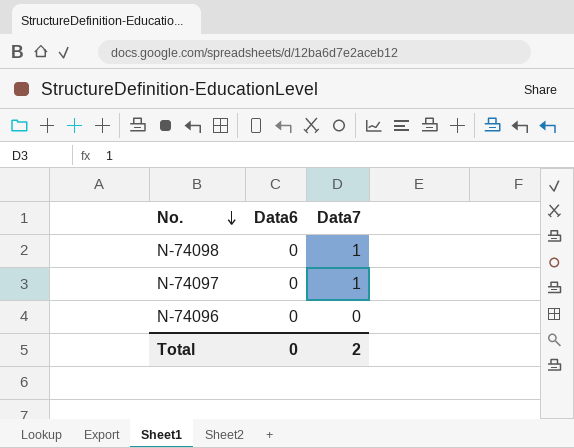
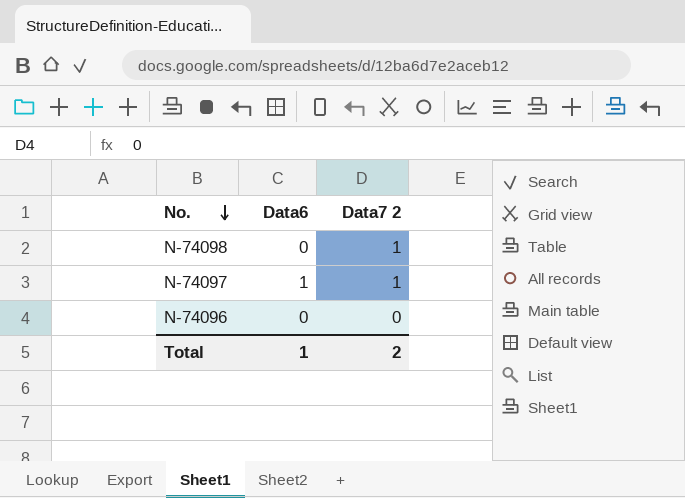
column name: Data7 -> Data7 2
N-74097 | Data6: 0 -> 1
Total | Data6: 0 -> 1

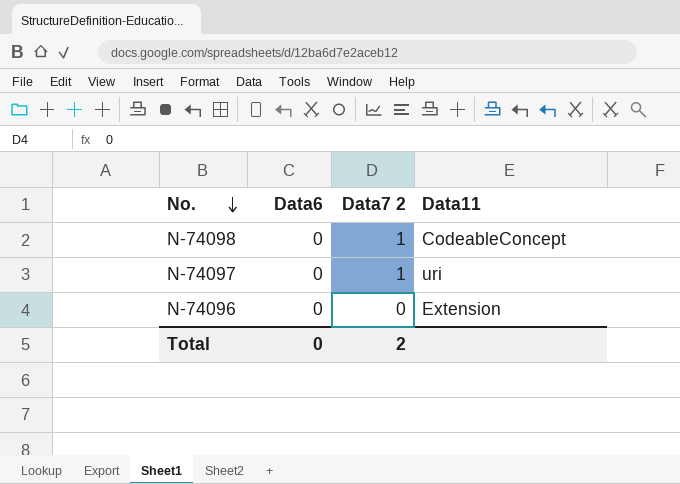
column Data11 | position: none -> 4
N-74097 | Data6: 1 -> 0
Total | Data6: 1 -> 0

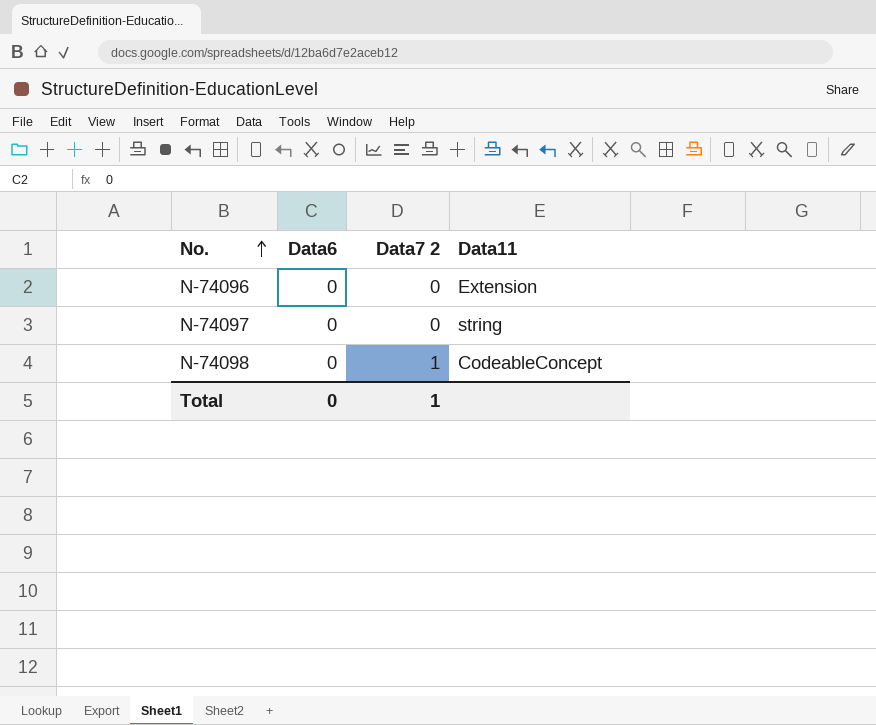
row order: No. descending -> No. ascending
N-74097 | Data7 2: 1 -> 0
N-74097 | Data11: uri -> string
Total | Data7 2: 2 -> 1

